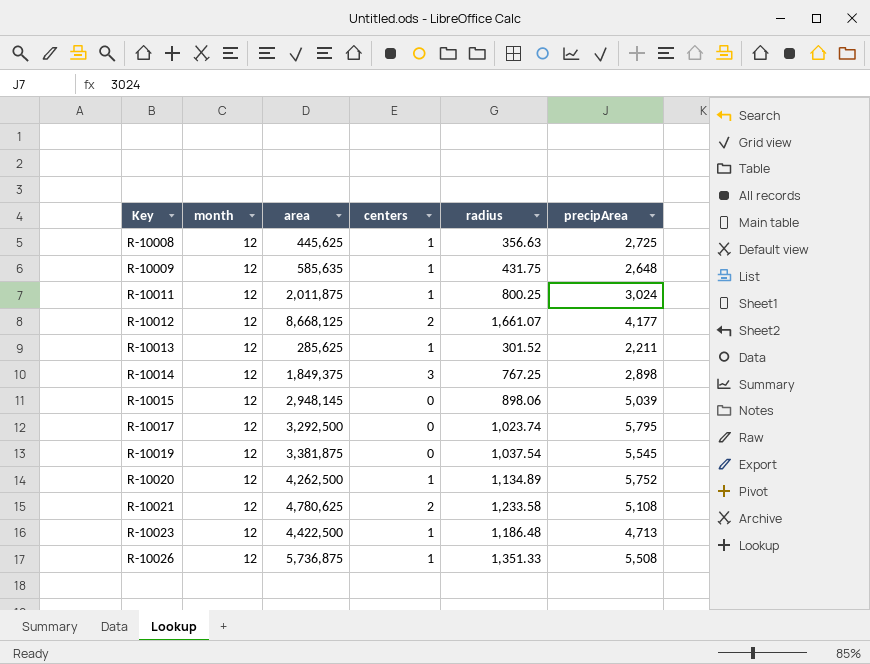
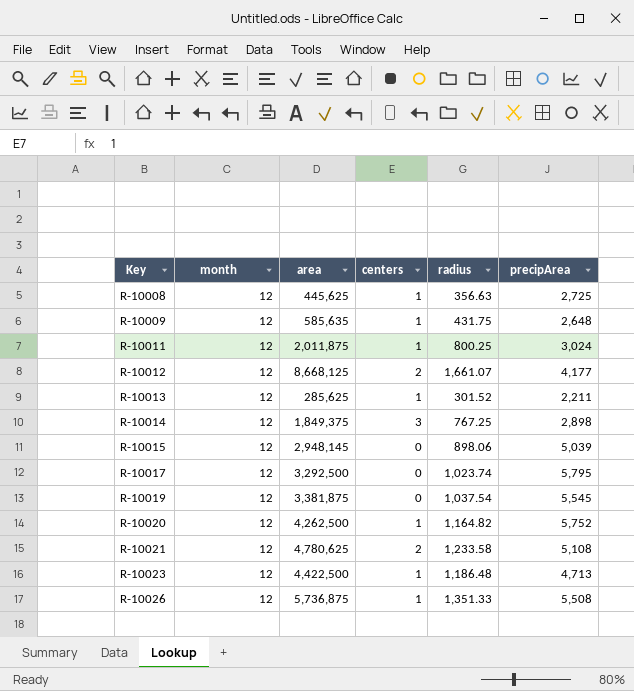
R-10020 | radius: 1,134.89 -> 1,164.82

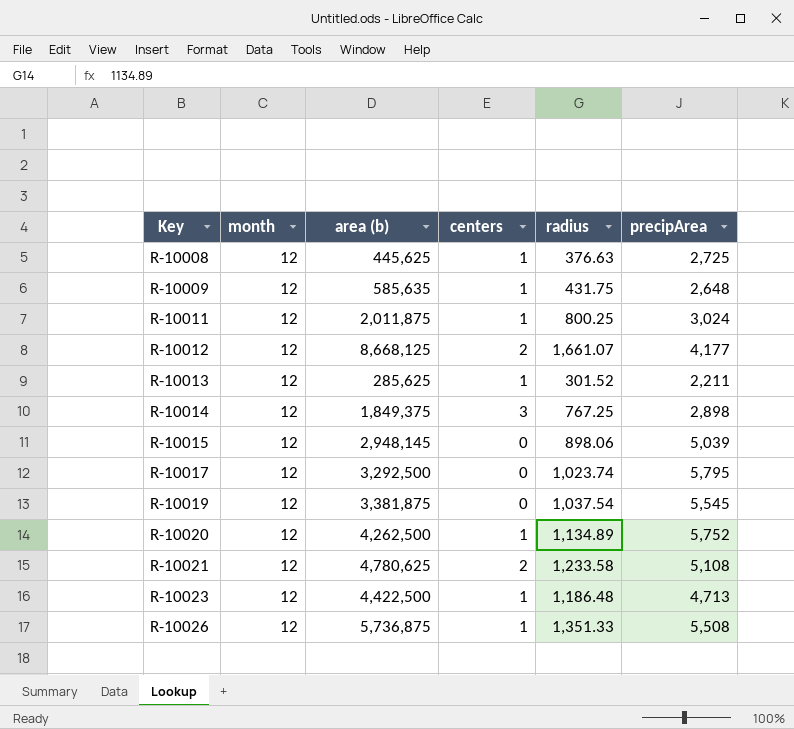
column name: area -> area (b)
R-10008 | radius: 356.63 -> 376.63
R-10020 | radius: 1,164.82 -> 1,134.89

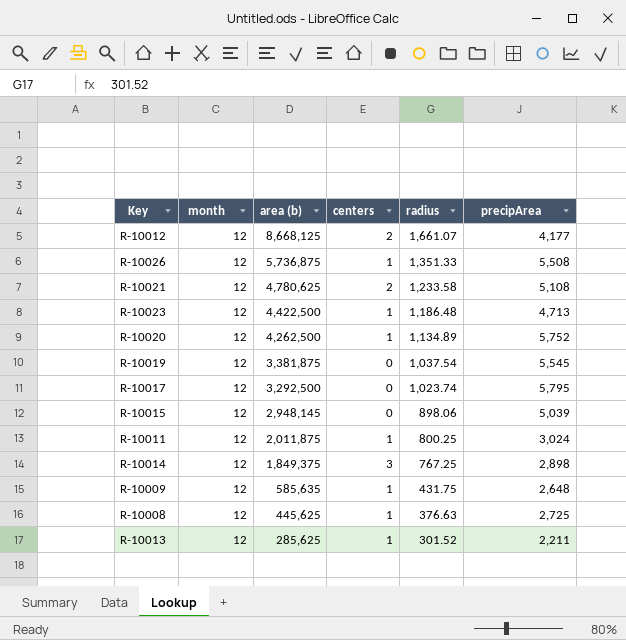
row order: Key ascending -> area (b) descending

